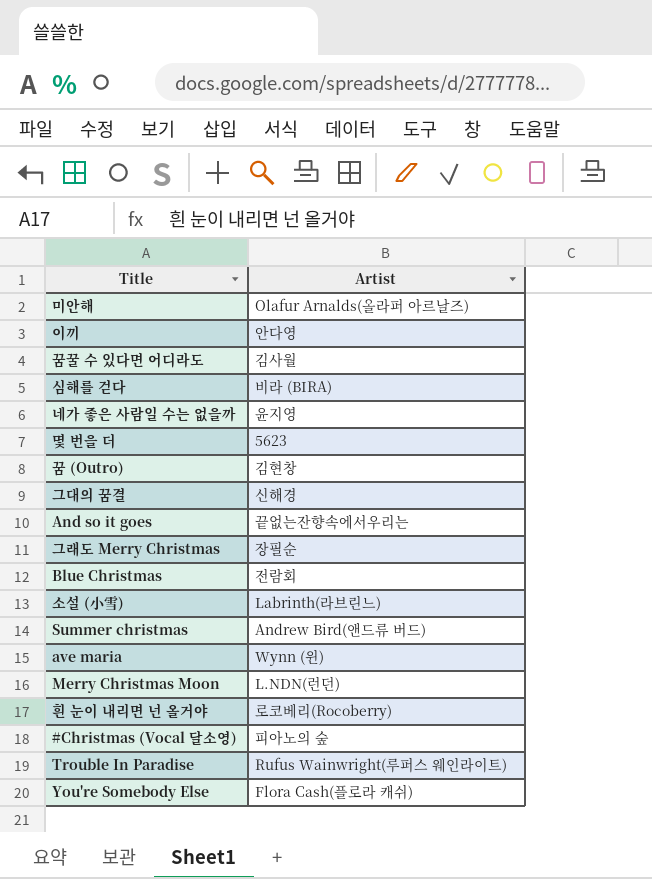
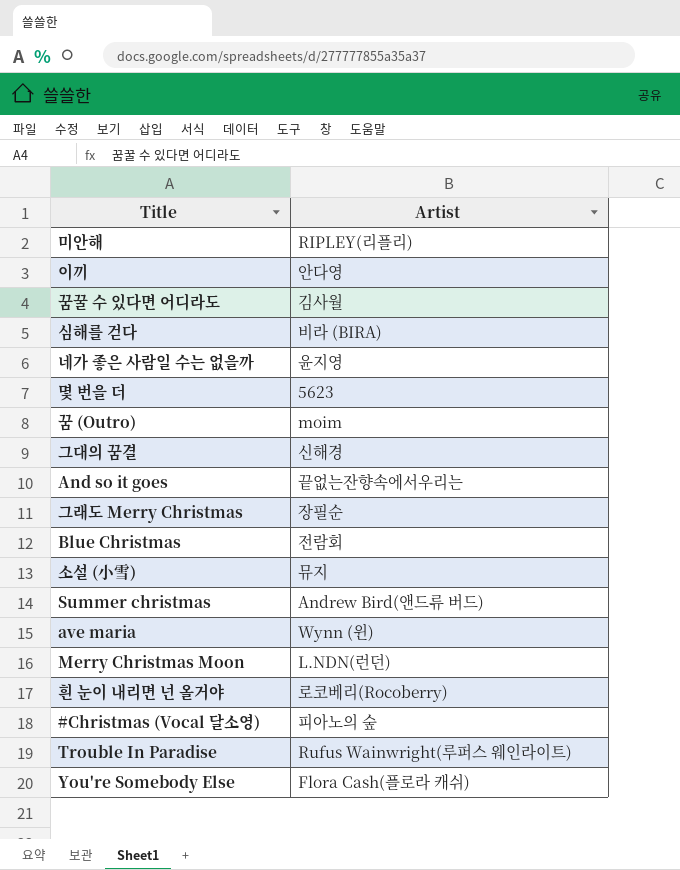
미안해 | Artist: Olafur Arnalds(올라퍼 아르날즈) -> RIPLEY(리플리)
꿈 (Outro) | Artist: 김현창 -> moim
소설 (小雪) | Artist: Labrinth(라브린느) -> 뮤지

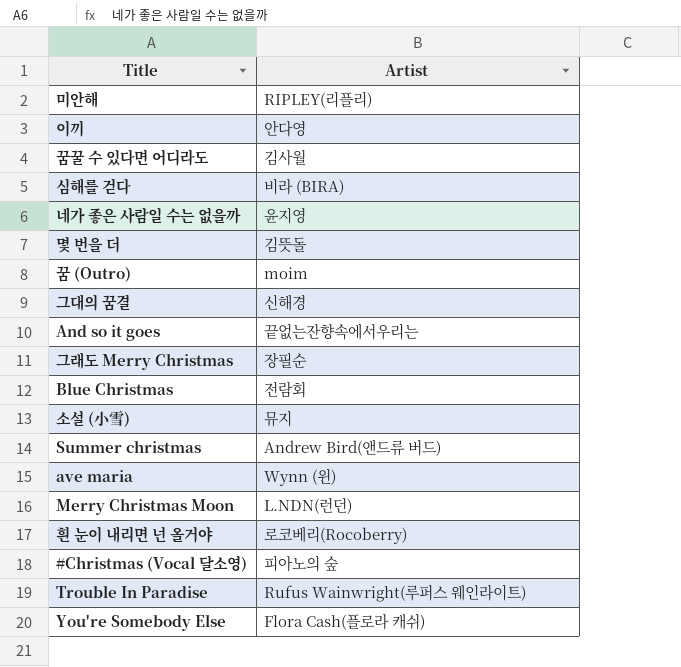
몇 번을 더 | Artist: 5623 -> 김뜻돌

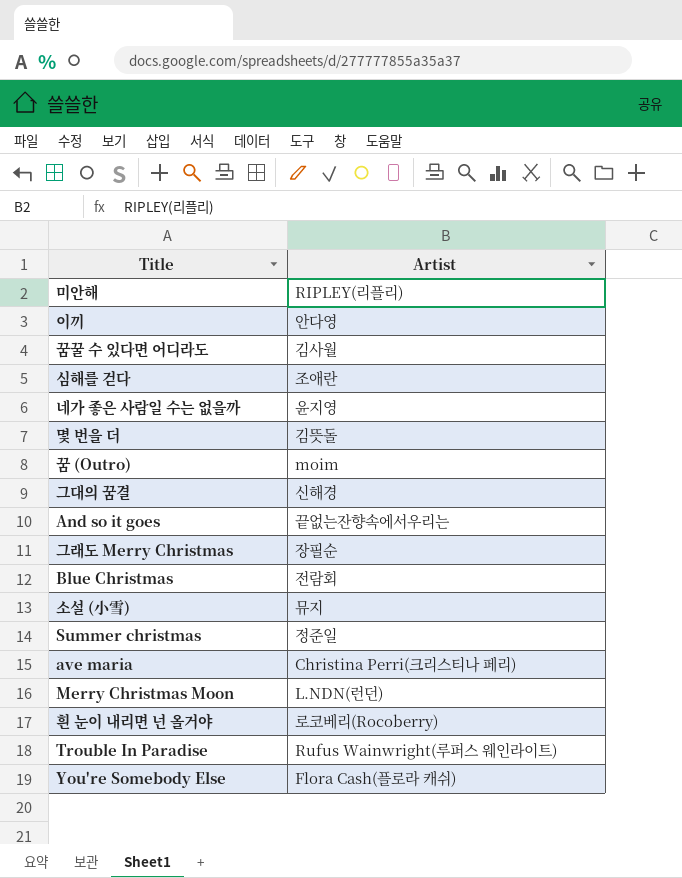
row #Christmas (Vocal 달소영): 피아노의 숲 -> none
심해를 걷다 | Artist: 비라 (BIRA) -> 조애란
Summer christmas | Artist: Andrew Bird(앤드류 버드) -> 정준일
ave maria | Artist: Wynn (윈) -> Christina Perri(크리스티나 페리)

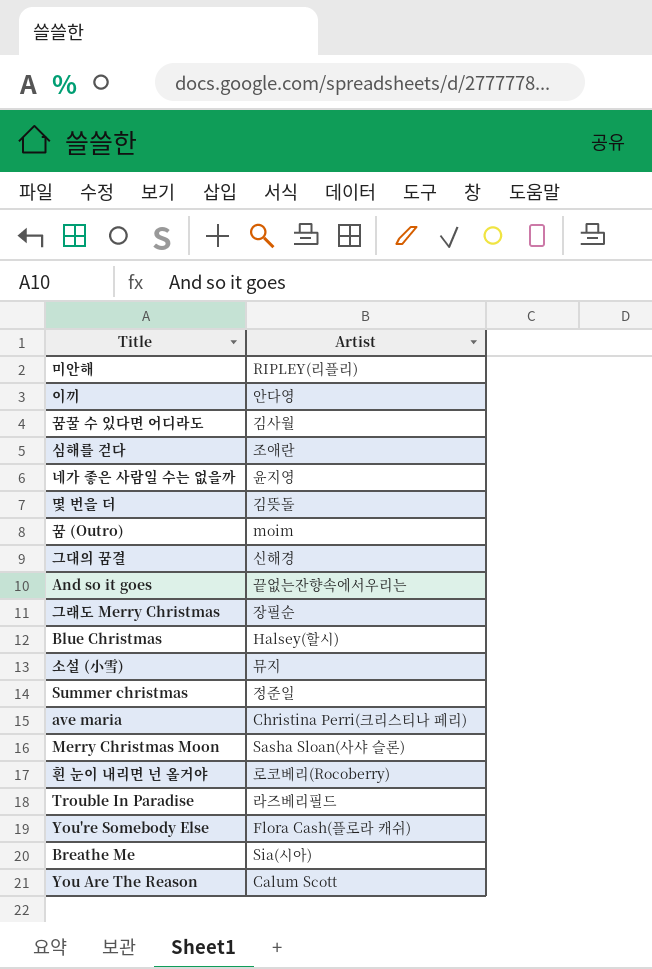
Blue Christmas | Artist: 전람회 -> Halsey(할시)
Merry Christmas Moon | Artist: L.NDN(런던) -> Sasha Sloan(사샤 슬론)
Trouble In Paradise | Artist: Rufus Wainwright(루퍼스 웨인라이트) -> 라즈베리필드
row Breathe Me: none -> Sia(시아)
row You Are The Reason: none -> Calum Scott

